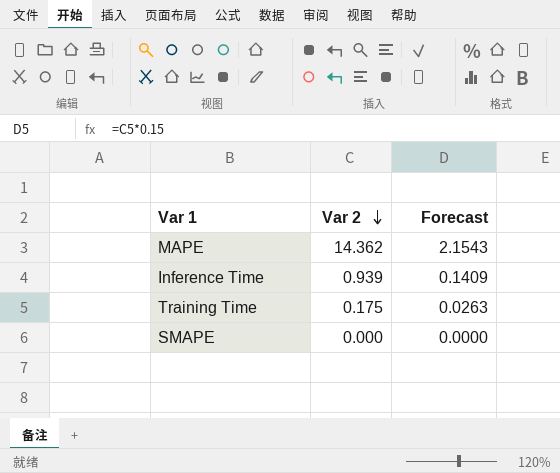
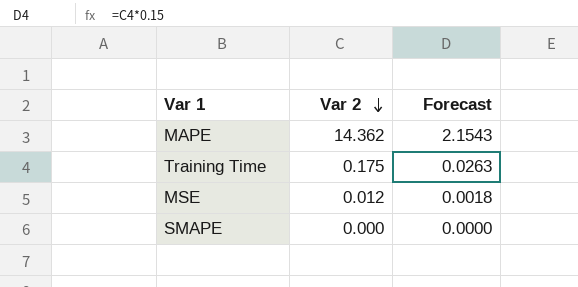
row Inference Time: 0.939 | 0.1409 -> none
row MSE: none -> 0.012 | 0.0018

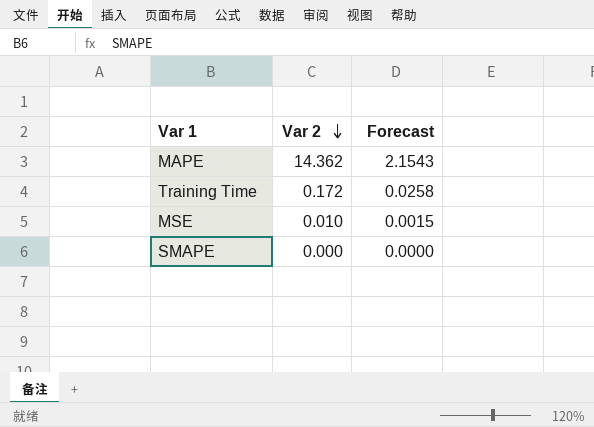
Training Time | Var 2: 0.175 -> 0.172
Training Time | Forecast: 0.0263 -> 0.0258
MSE | Var 2: 0.012 -> 0.010
MSE | Forecast: 0.0018 -> 0.0015

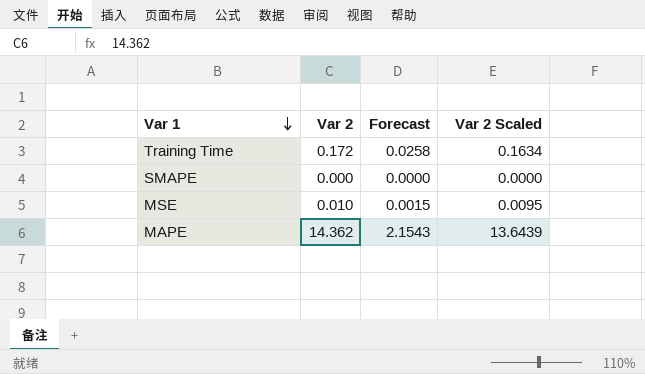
row order: Var 2 descending -> Var 1 descending
column Var 2 Scaled | formula: none -> [Var 2] * 0.95

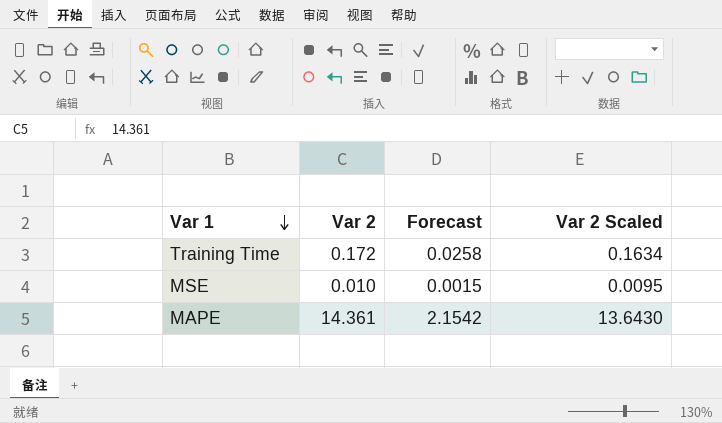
row SMAPE: 0.000 | 0.0000 | 0.0000 -> none
MAPE | Var 2: 14.362 -> 14.361
MAPE | Forecast: 2.1543 -> 2.1542
MAPE | Var 2 Scaled: 13.6439 -> 13.6430

